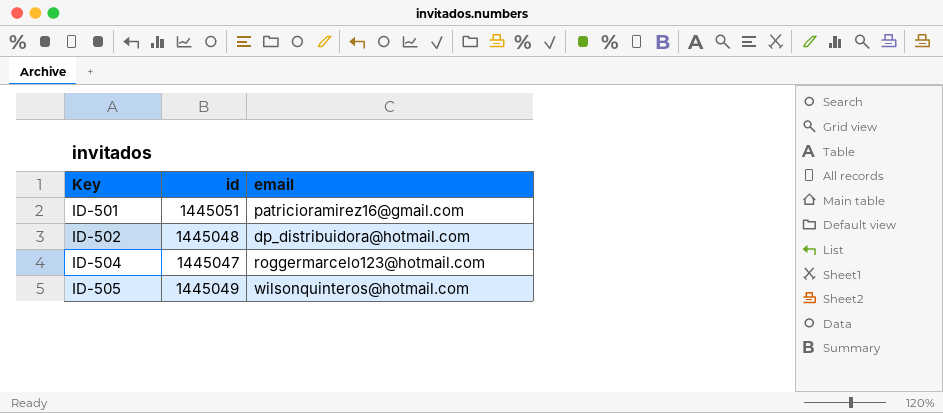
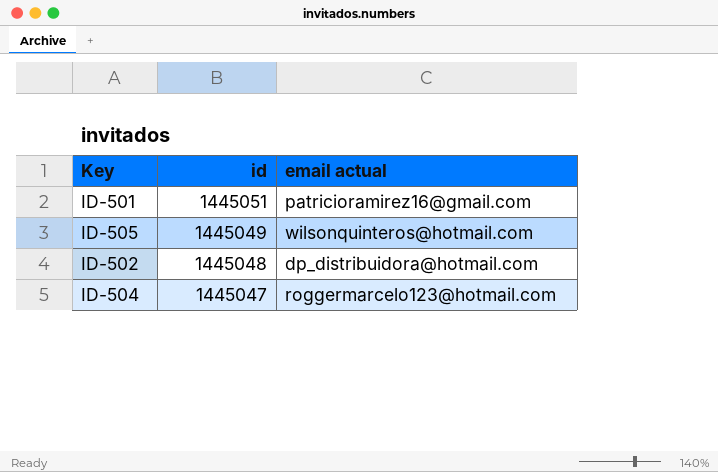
row order: Key ascending -> id descending
column name: email -> email actual

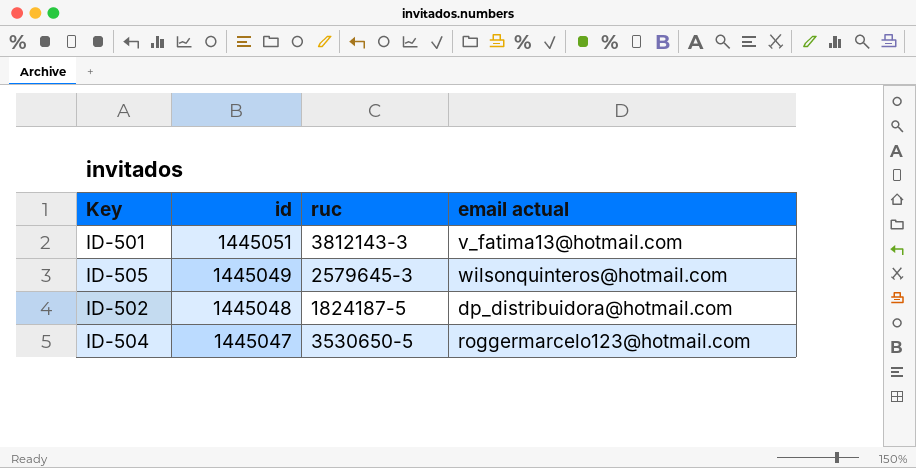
column ruc | position: none -> 3
ID-501 | email actual: patricioramirez16@gmail.com -> v_fatima13@hotmail.com

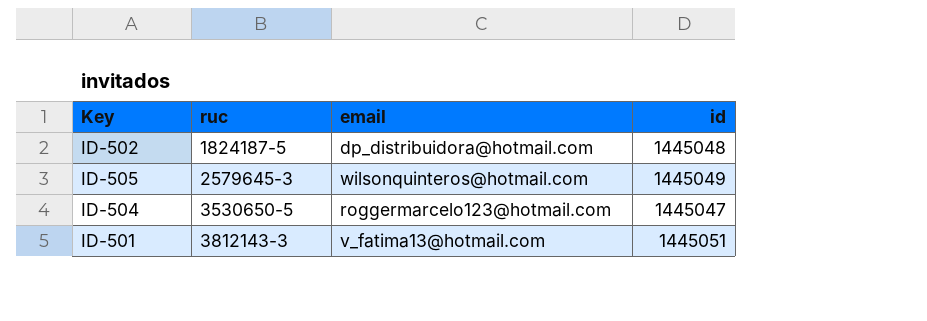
row order: id descending -> ruc ascending
column name: email actual -> email
column id | position: 2 -> 4

